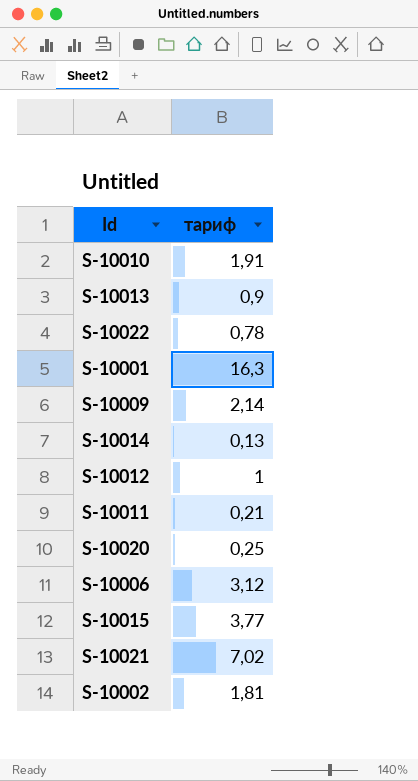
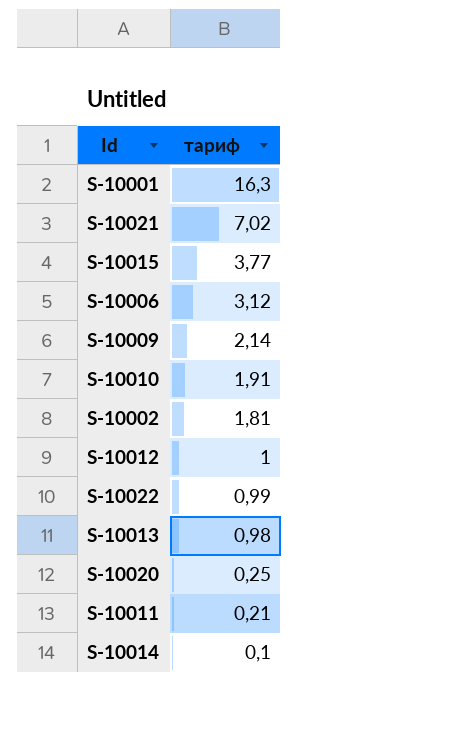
row order: none -> тариф descending
S-10022 | тариф: 0,78 -> 0,99
S-10013 | тариф: 0,9 -> 0,98
S-10014 | тариф: 0,13 -> 0,1

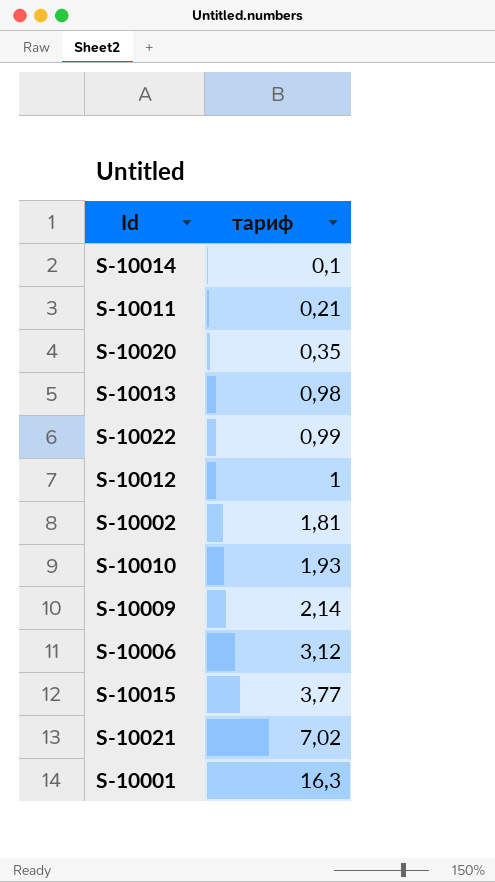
row order: тариф descending -> тариф ascending
S-10020 | тариф: 0,25 -> 0,35
S-10010 | тариф: 1,91 -> 1,93

